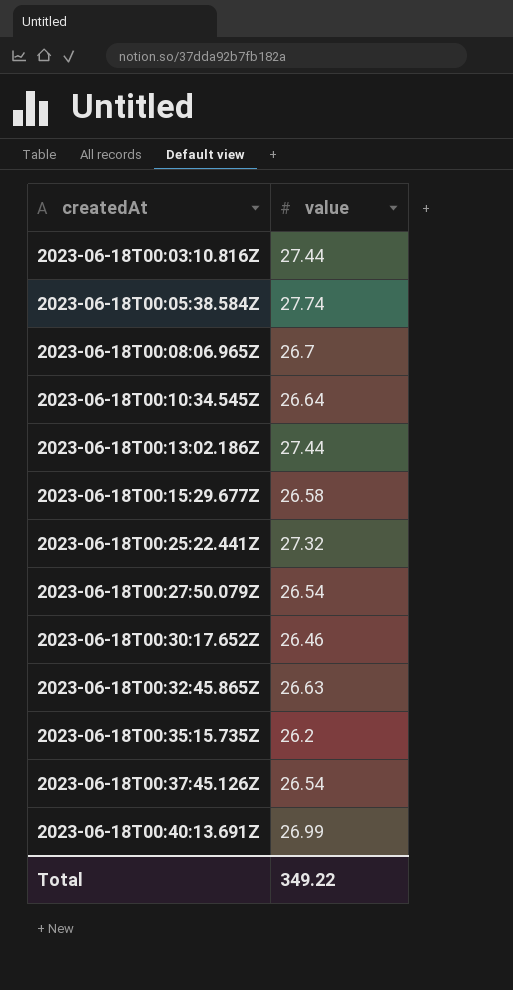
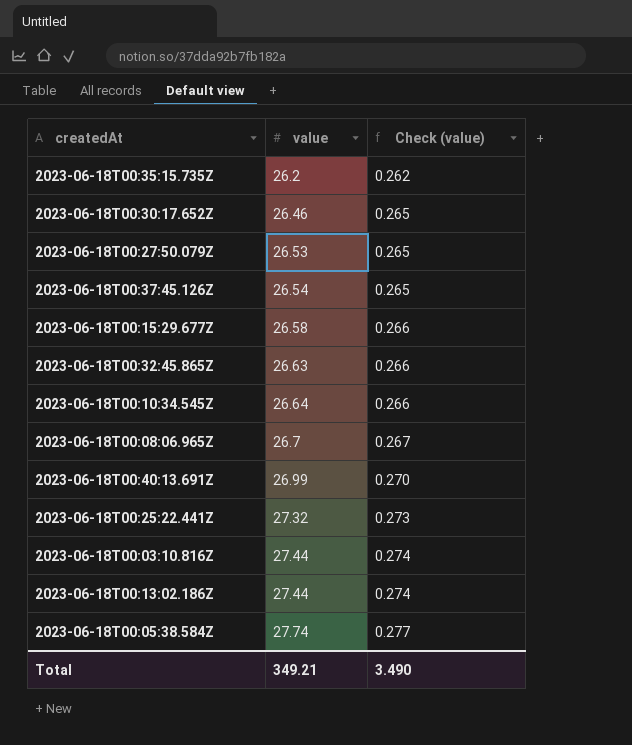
row order: createdAt ascending -> value ascending
column Check (value) | formula: none -> [value] * 0.01
2023-06-18T00:27:50.079Z | value: 26.54 -> 26.53
Total | value: 349.22 -> 349.21

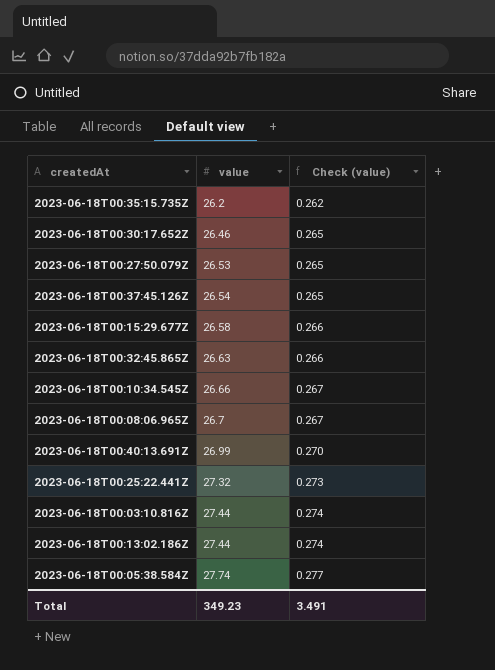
2023-06-18T00:10:34.545Z | value: 26.64 -> 26.66
2023-06-18T00:10:34.545Z | Check (value): 0.266 -> 0.267
Total | value: 349.21 -> 349.23
Total | Check (value): 3.490 -> 3.491

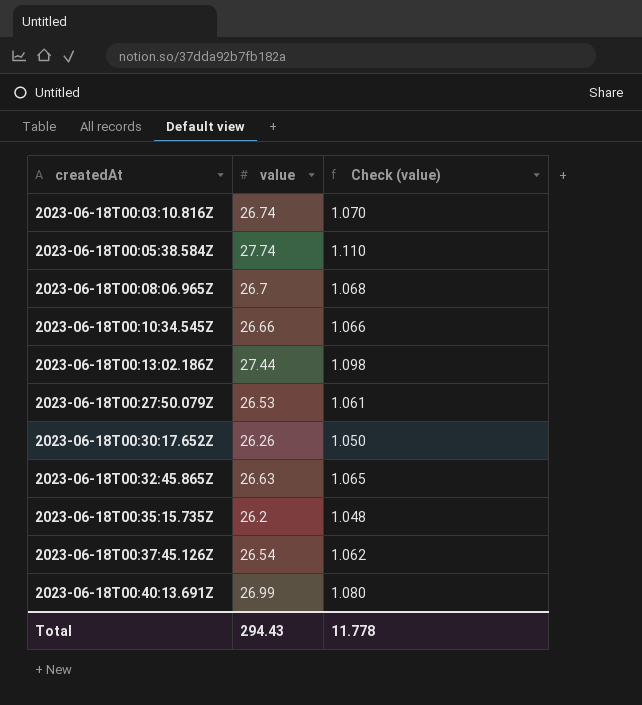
row order: value ascending -> createdAt ascending
column Check (value) | formula: [value] * 0.01 -> [value] * 0.04
row 2023-06-18T00:15:29.677Z: 26.58 | 0.266 -> none
row 2023-06-18T00:25:22.441Z: 27.32 | 0.273 -> none
2023-06-18T00:03:10.816Z | value: 27.44 -> 26.74
2023-06-18T00:30:17.652Z | value: 26.46 -> 26.26
Total | value: 349.23 -> 294.43
Total | Check (value): 3.491 -> 11.778

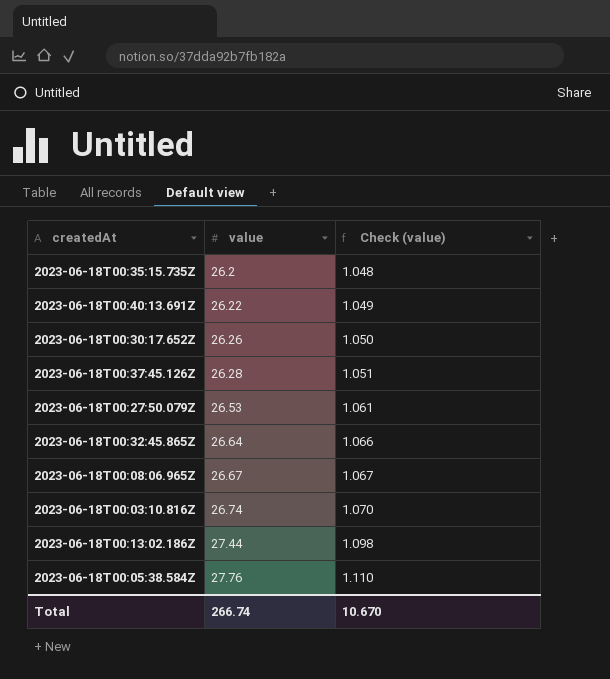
row order: createdAt ascending -> value ascending
row 2023-06-18T00:10:34.545Z: 26.66 | 1.066 -> none
2023-06-18T00:40:13.691Z | value: 26.99 -> 26.22
2023-06-18T00:40:13.691Z | Check (value): 1.080 -> 1.049
2023-06-18T00:37:45.126Z | value: 26.54 -> 26.28
2023-06-18T00:37:45.126Z | Check (value): 1.062 -> 1.051
2023-06-18T00:32:45.865Z | value: 26.63 -> 26.64
2023-06-18T00:32:45.865Z | Check (value): 1.065 -> 1.066
2023-06-18T00:08:06.965Z | value: 26.7 -> 26.67
2023-06-18T00:08:06.965Z | Check (value): 1.068 -> 1.067
2023-06-18T00:05:38.584Z | value: 27.74 -> 27.76
Total | value: 294.43 -> 266.74
Total | Check (value): 11.778 -> 10.670

